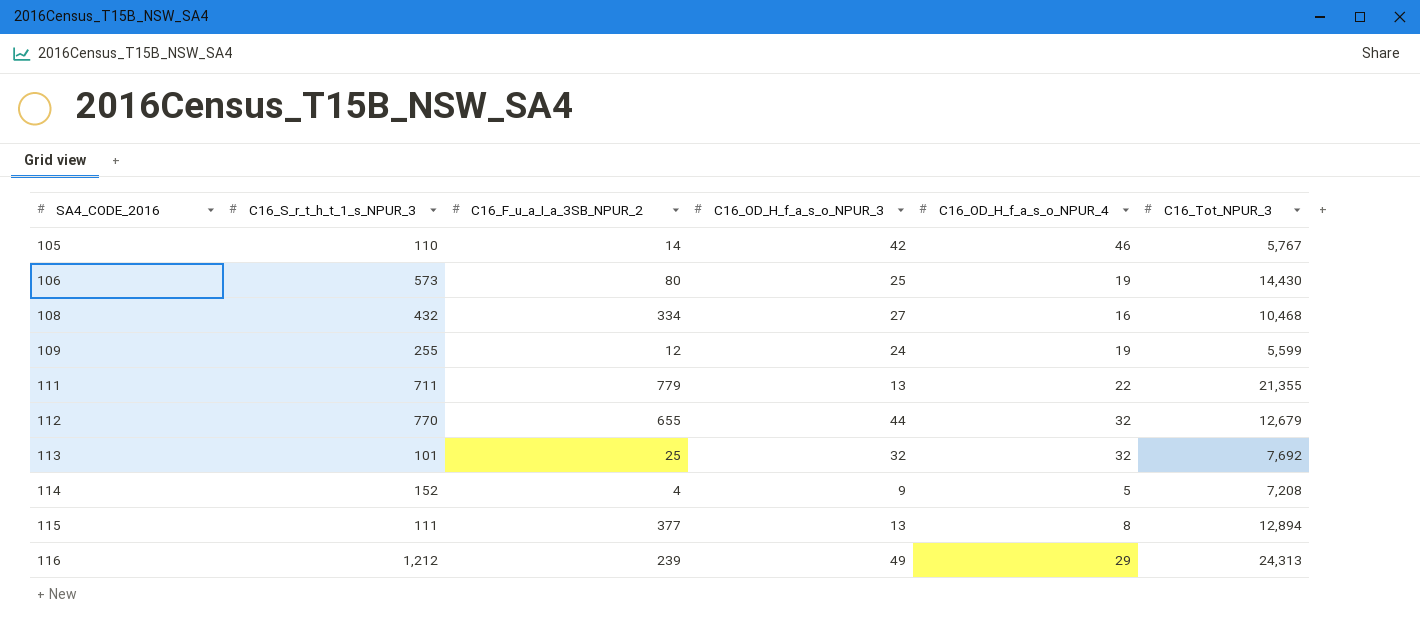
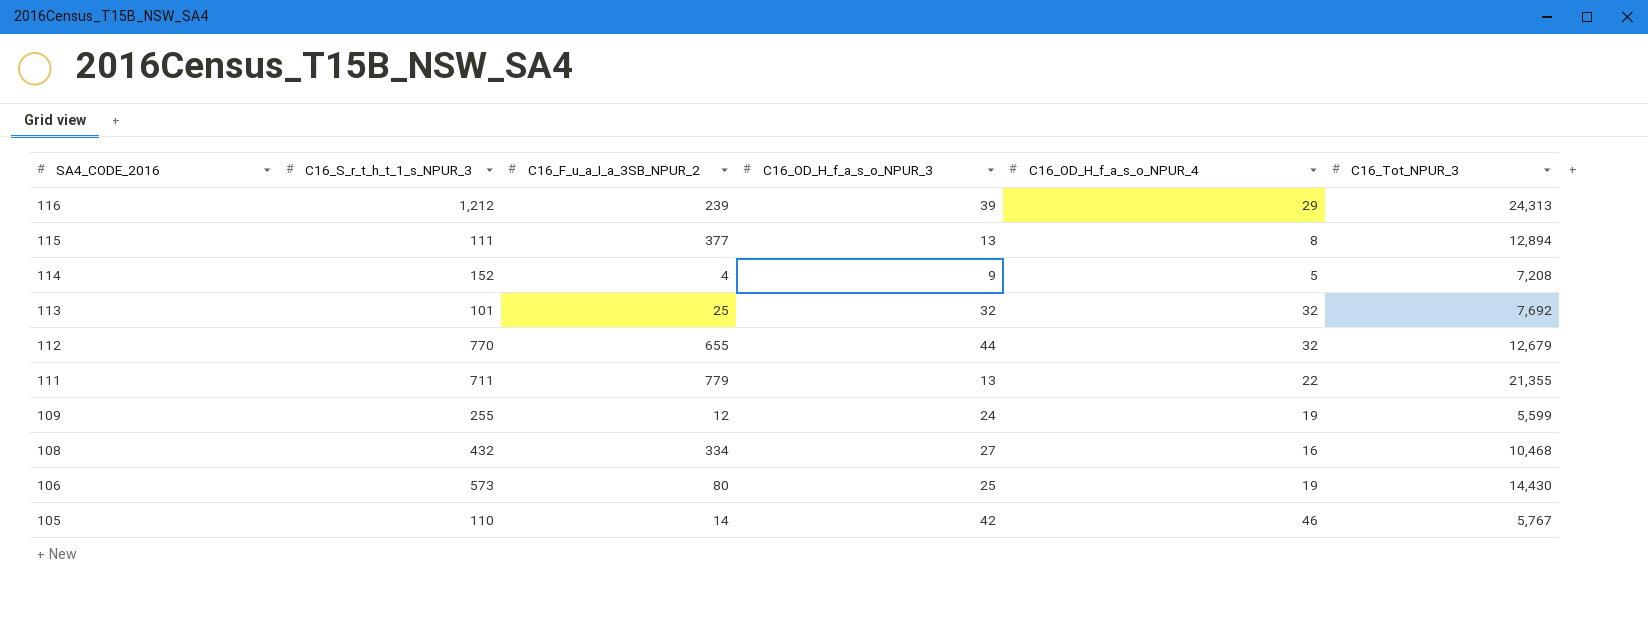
row order: SA4_CODE_2016 ascending -> SA4_CODE_2016 descending
116 | C16_OD_H_f_a_s_o_NPUR_3: 49 -> 39

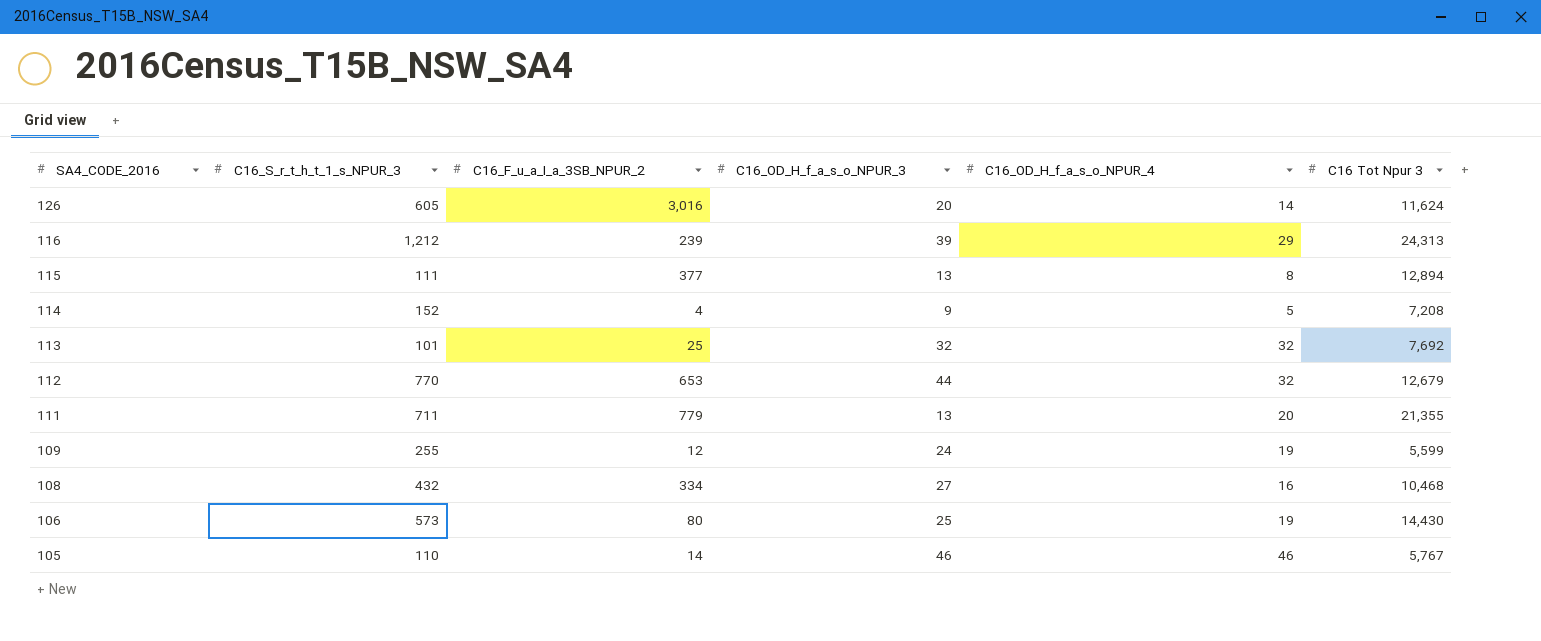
column name: C16_Tot_NPUR_3 -> C16 Tot Npur 3
row 126: none -> 605 | 3,016 | 20 | 14 | 11,624
112 | C16_F_u_a_I_a_3SB_NPUR_2: 655 -> 653
111 | C16_OD_H_f_a_s_o_NPUR_4: 22 -> 20
105 | C16_OD_H_f_a_s_o_NPUR_3: 42 -> 46

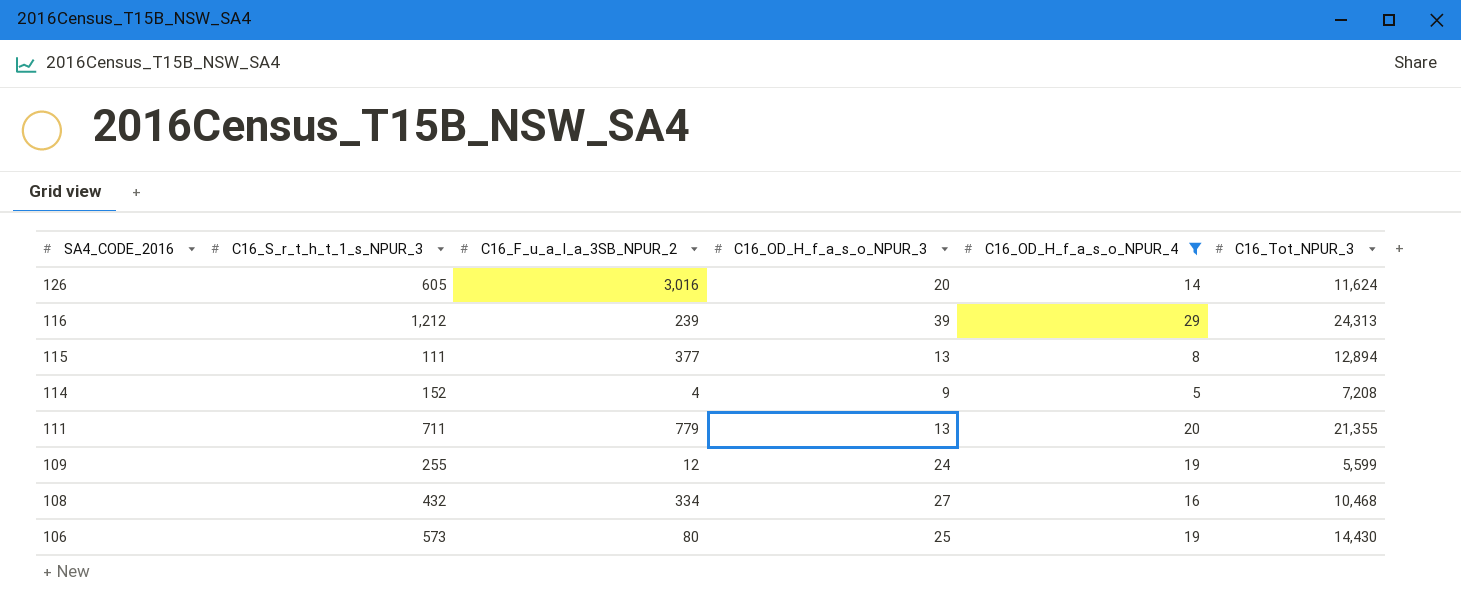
filter: none -> C16_OD_H_f_a_s_o_NPUR_4 <= 29
column name: C16 Tot Npur 3 -> C16_Tot_NPUR_3

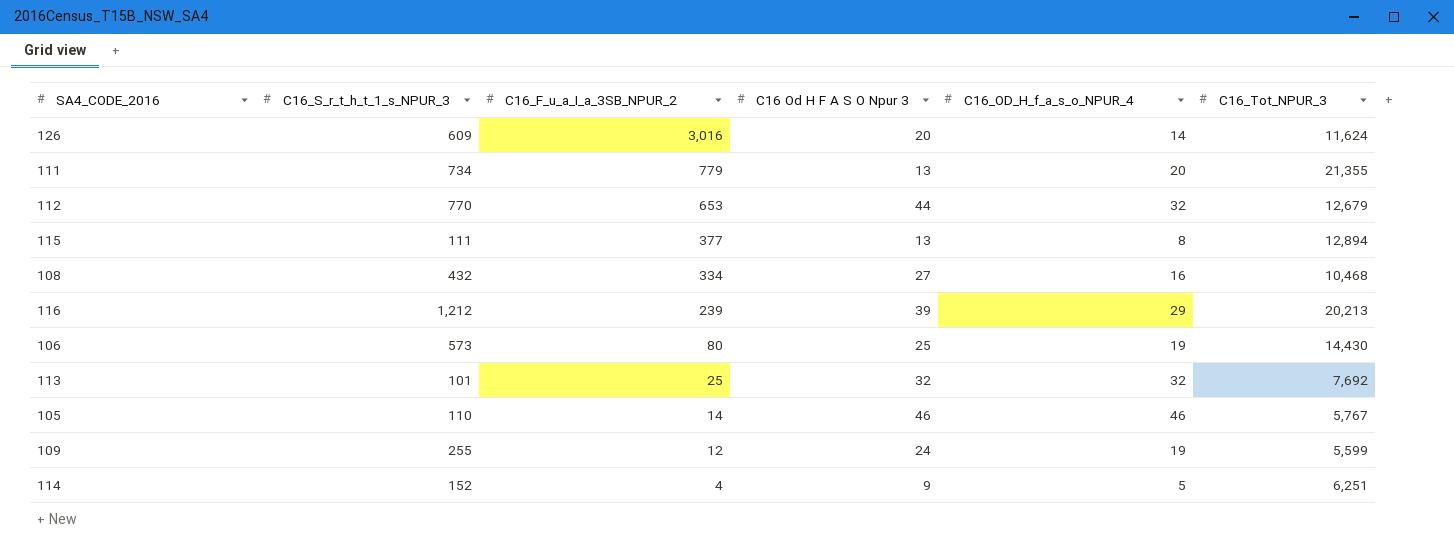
filter: C16_OD_H_f_a_s_o_NPUR_4 <= 29 -> none
row order: SA4_CODE_2016 descending -> C16_F_u_a_I_a_3SB_NPUR_2 descending
column name: C16_OD_H_f_a_s_o_NPUR_3 -> C16 Od H F A S O Npur 3
126 | C16_S_r_t_h_t_1_s_NPUR_3: 605 -> 609
111 | C16_S_r_t_h_t_1_s_NPUR_3: 711 -> 734
116 | C16_Tot_NPUR_3: 24,313 -> 20,213
114 | C16_Tot_NPUR_3: 7,208 -> 6,251

